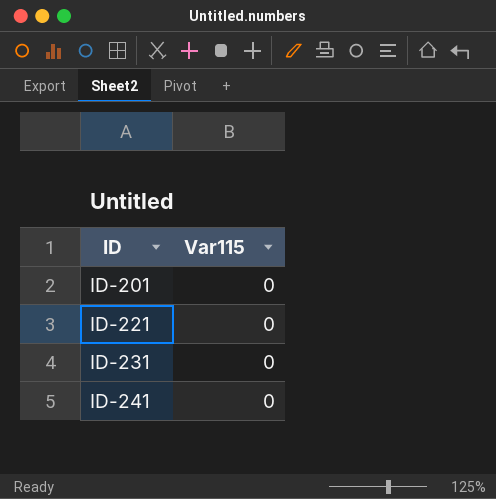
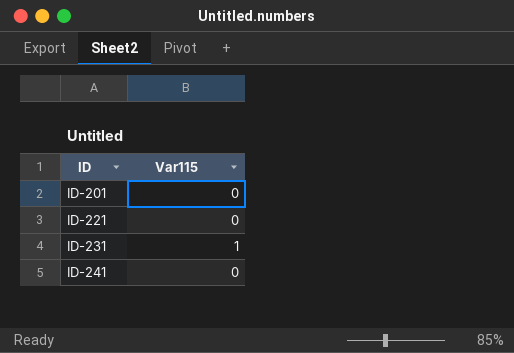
ID-231 | Var115: 0 -> 1

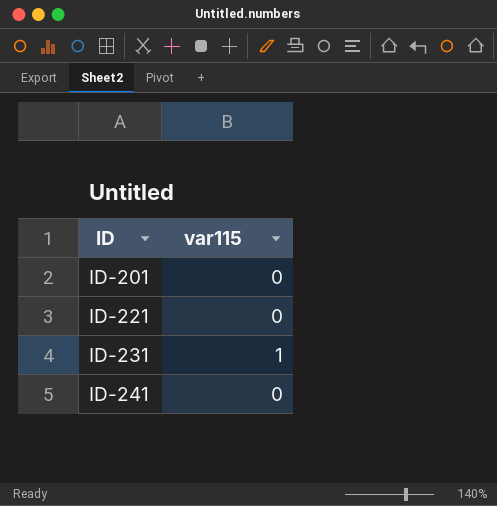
column name: Var115 -> var115

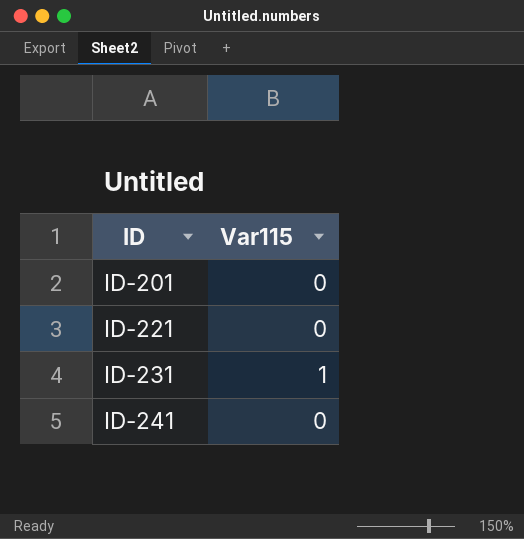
column name: var115 -> Var115

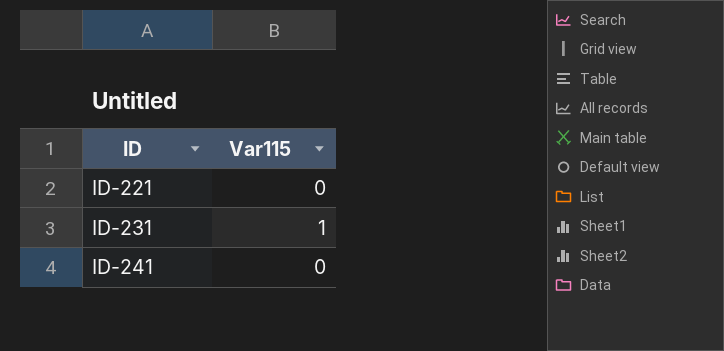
row ID-201: 0 -> none

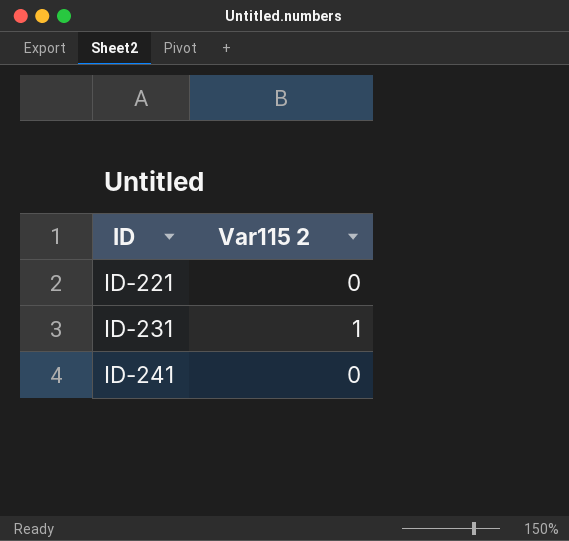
column name: Var115 -> Var115 2

